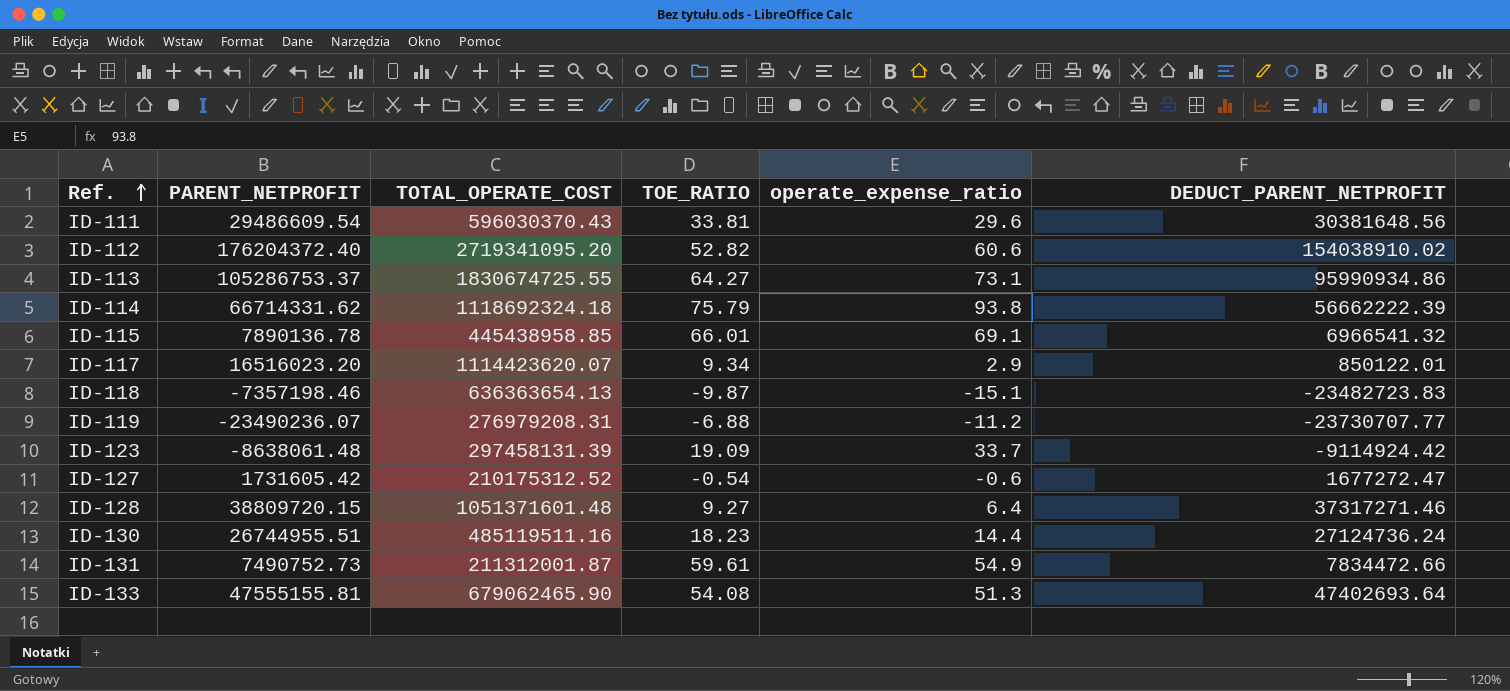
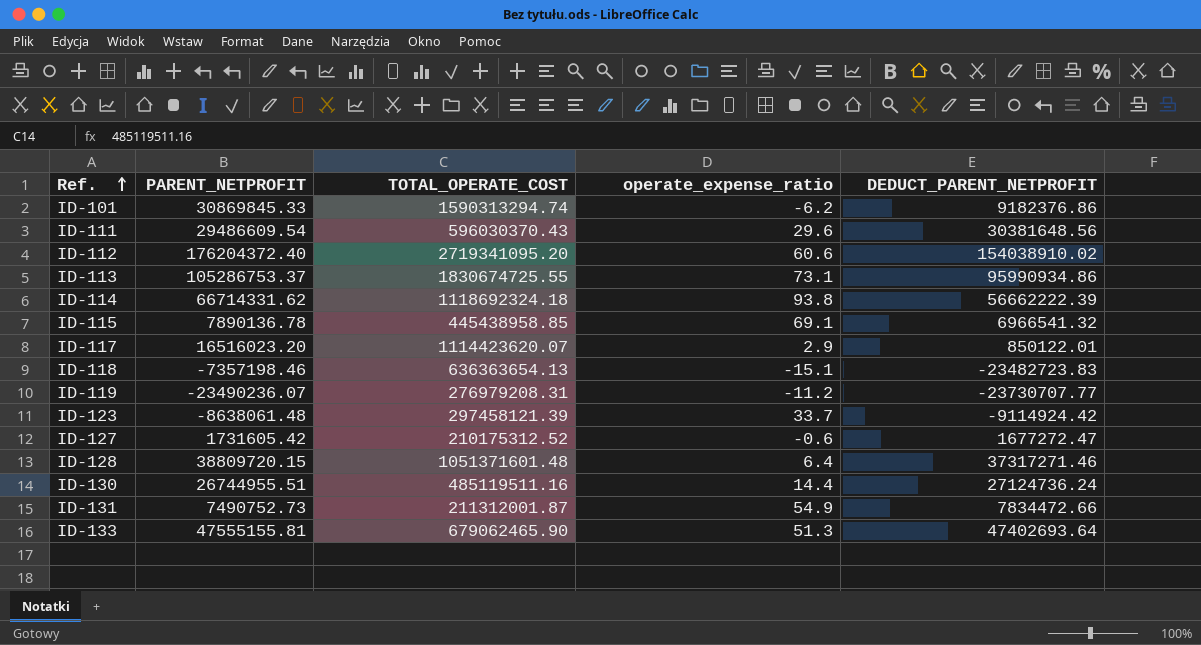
column TOE_RATIO | position: 4 -> none
row ID-101: none -> 30869845.33 | 1590313294.74 | -6.2 | 9182376.86
ID-123 | TOTAL_OPERATE_COST: 297458131.39 -> 297458121.39

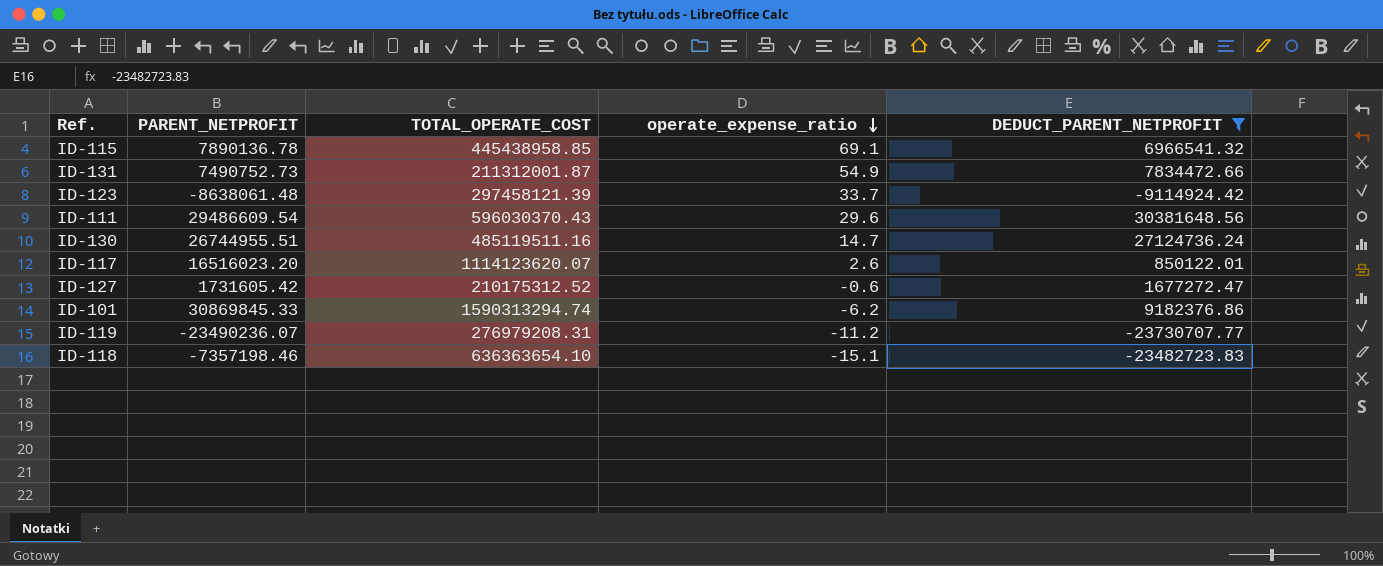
filter: none -> DEDUCT_PARENT_NETPROFIT <= 30381648.56
row order: Ref. ascending -> operate_expense_ratio descending
ID-130 | operate_expense_ratio: 14.4 -> 14.7
ID-117 | TOTAL_OPERATE_COST: 1114423620.07 -> 1114123620.07
ID-117 | operate_expense_ratio: 2.9 -> 2.6
ID-118 | TOTAL_OPERATE_COST: 636363654.13 -> 636363654.10

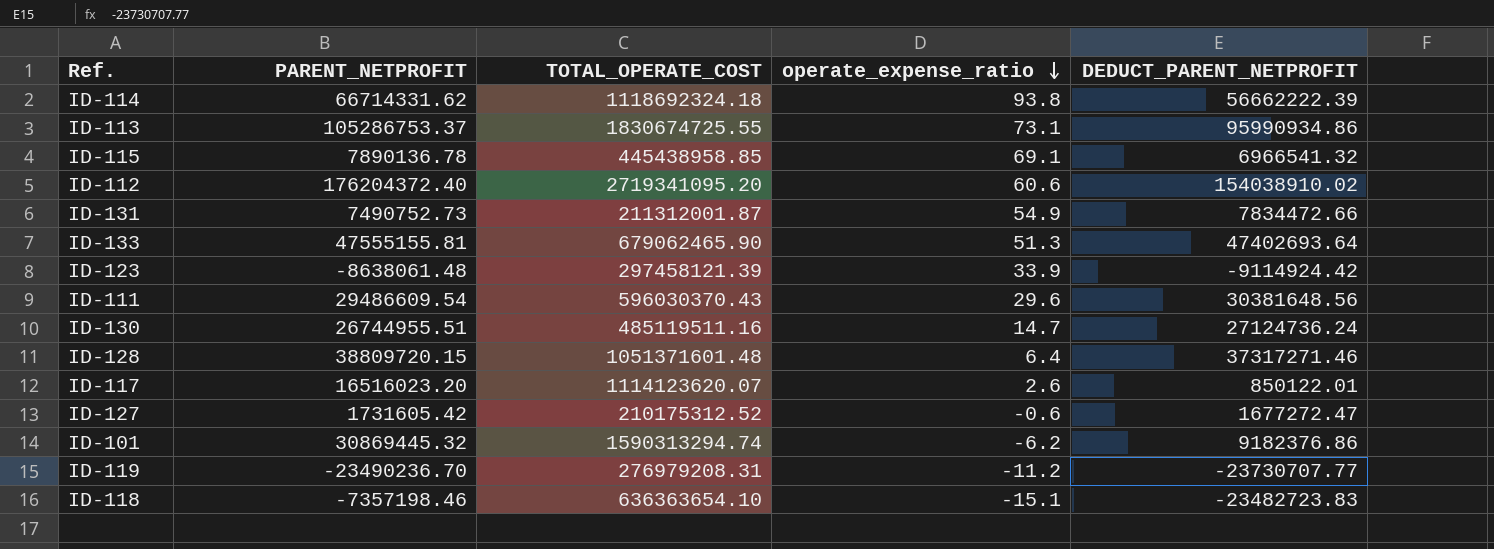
filter: DEDUCT_PARENT_NETPROFIT <= 30381648.56 -> none
ID-123 | operate_expense_ratio: 33.7 -> 33.9
ID-101 | PARENT_NETPROFIT: 30869845.33 -> 30869445.32
ID-119 | PARENT_NETPROFIT: -23490236.07 -> -23490236.70

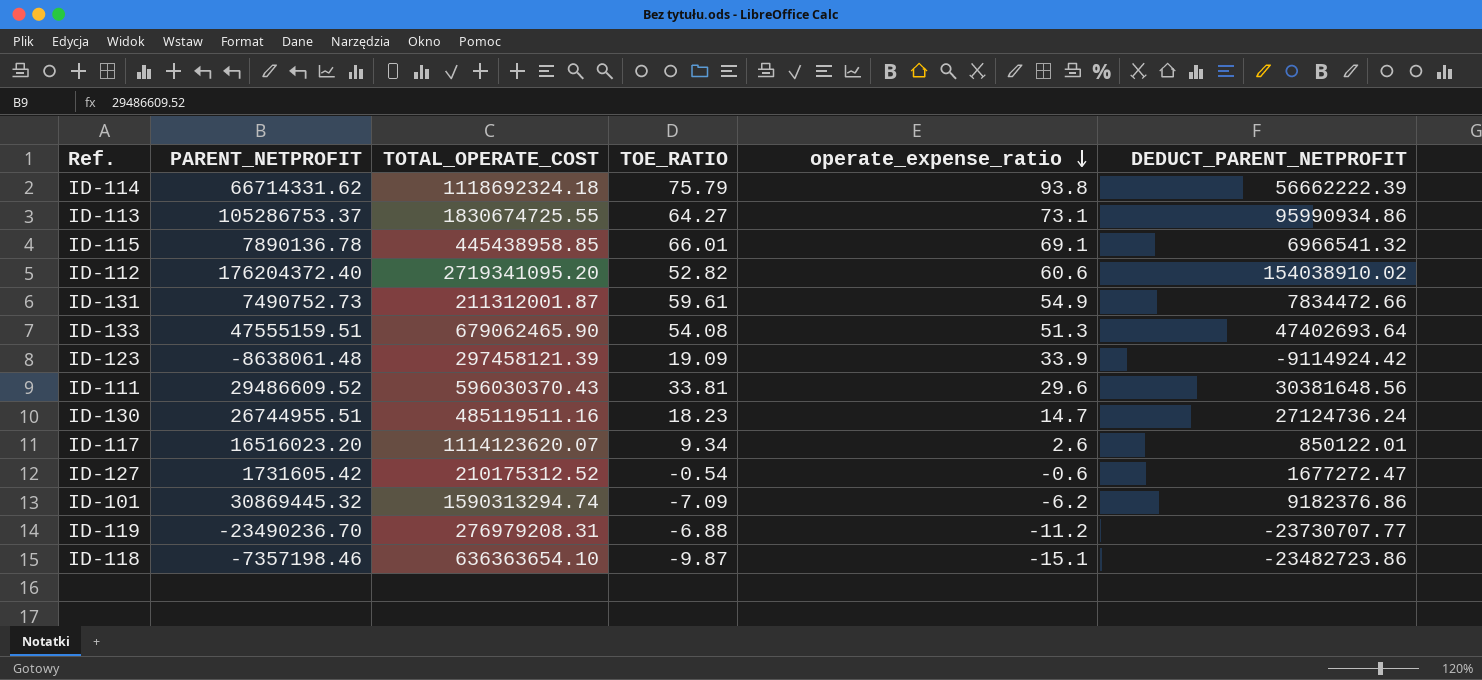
column TOE_RATIO | position: none -> 4
row ID-128: 38809720.15 | 1051371601.48 | 6.4 | 37317271.46 -> none
ID-133 | PARENT_NETPROFIT: 47555155.81 -> 47555159.51
ID-111 | PARENT_NETPROFIT: 29486609.54 -> 29486609.52
ID-118 | DEDUCT_PARENT_NETPROFIT: -23482723.83 -> -23482723.86

